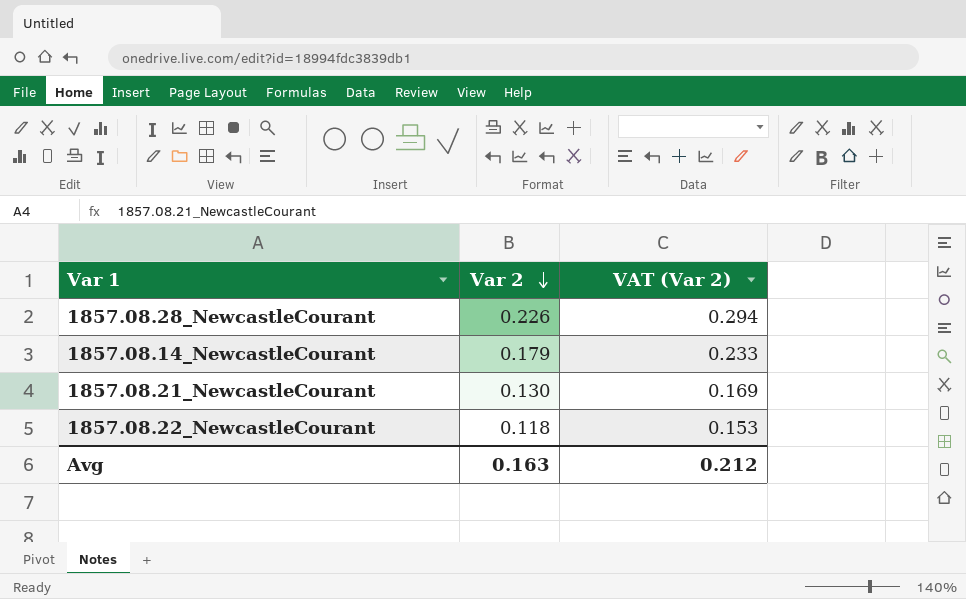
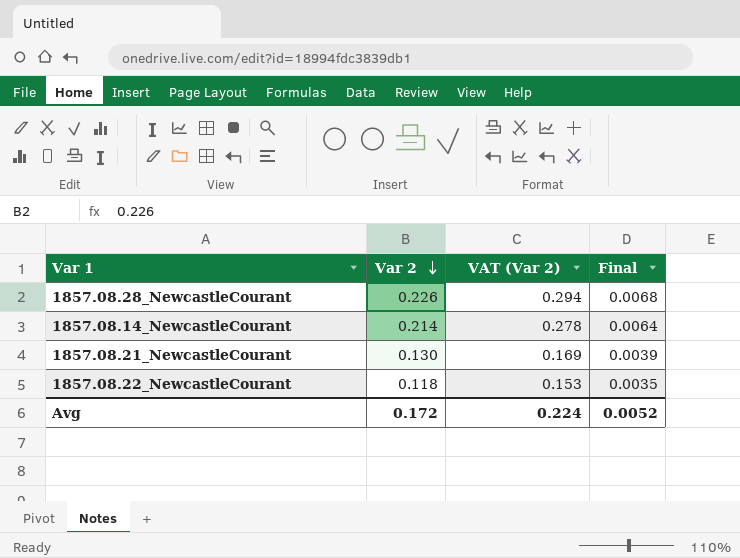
column Final | formula: none -> [Var 2] * 0.03
1857.08.14_NewcastleCourant | Var 2: 0.179 -> 0.214
1857.08.14_NewcastleCourant | VAT (Var 2): 0.233 -> 0.278
Avg | Var 2: 0.163 -> 0.172
Avg | VAT (Var 2): 0.212 -> 0.224

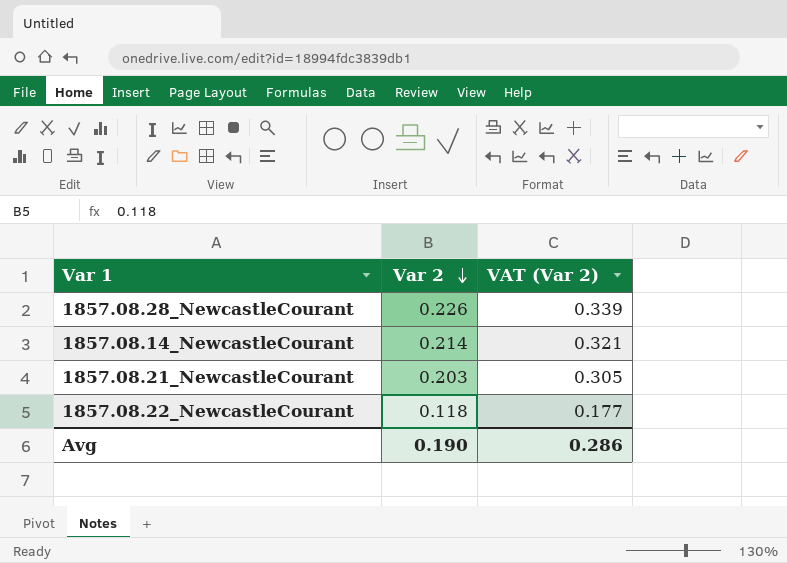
column Final | formula: [Var 2] * 0.03 -> none
column VAT (Var 2) | formula: [Var 2] * 1.3 -> [Var 2] * 1.5
1857.08.21_NewcastleCourant | Var 2: 0.130 -> 0.203
Avg | Var 2: 0.172 -> 0.190
Avg | VAT (Var 2): 0.224 -> 0.286

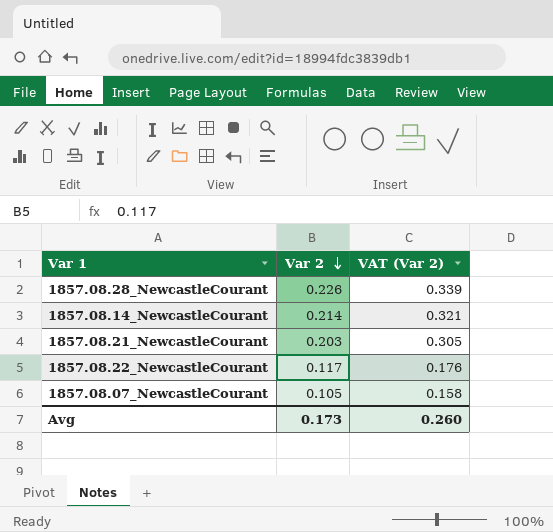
1857.08.22_NewcastleCourant | Var 2: 0.118 -> 0.117
1857.08.22_NewcastleCourant | VAT (Var 2): 0.177 -> 0.176
row 1857.08.07_NewcastleCourant: none -> 0.105 | 0.158
Avg | Var 2: 0.190 -> 0.173
Avg | VAT (Var 2): 0.286 -> 0.260

